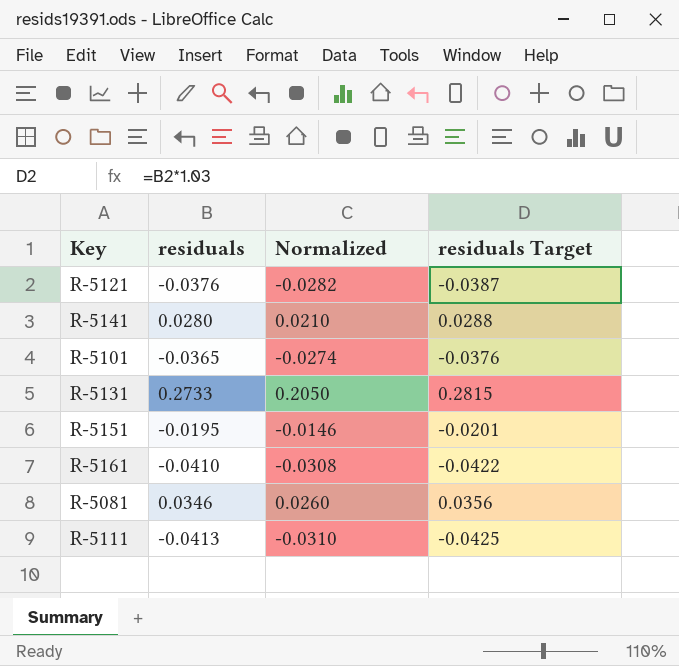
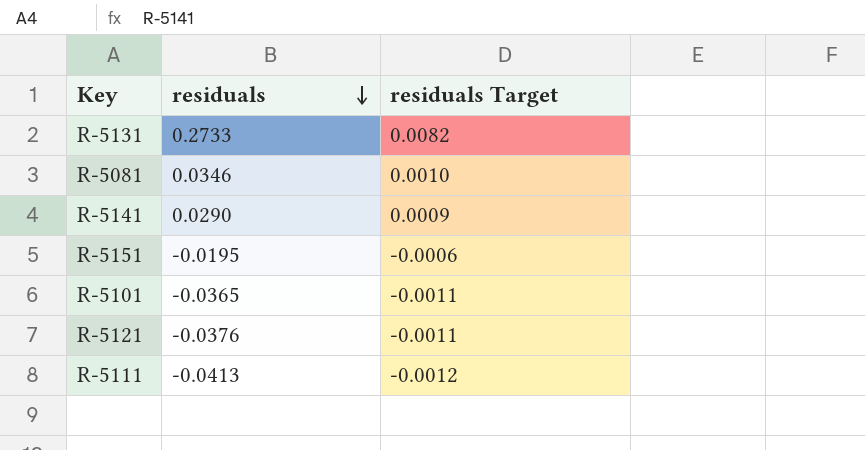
row order: none -> residuals descending
column Normalized | formula: [residuals] * 0.75 -> none
column residuals Target | formula: [residuals] * 1.03 -> [residuals] * 0.03
row R-5161: -0.0410 | -0.0308 | -0.0422 -> none
R-5141 | residuals: 0.0280 -> 0.0290

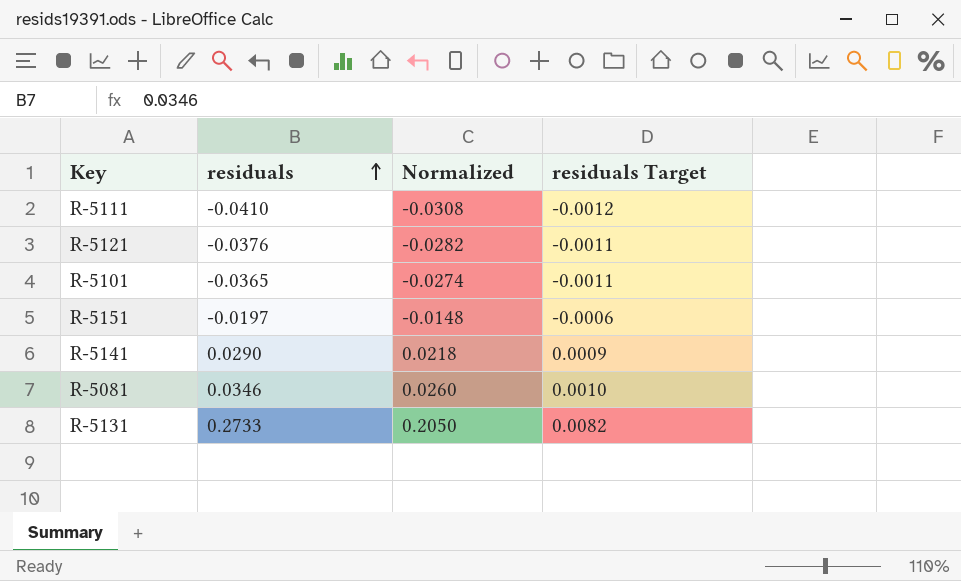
row order: residuals descending -> residuals ascending
column Normalized | formula: none -> [residuals] * 0.75
R-5111 | residuals: -0.0413 -> -0.0410
R-5151 | residuals: -0.0195 -> -0.0197

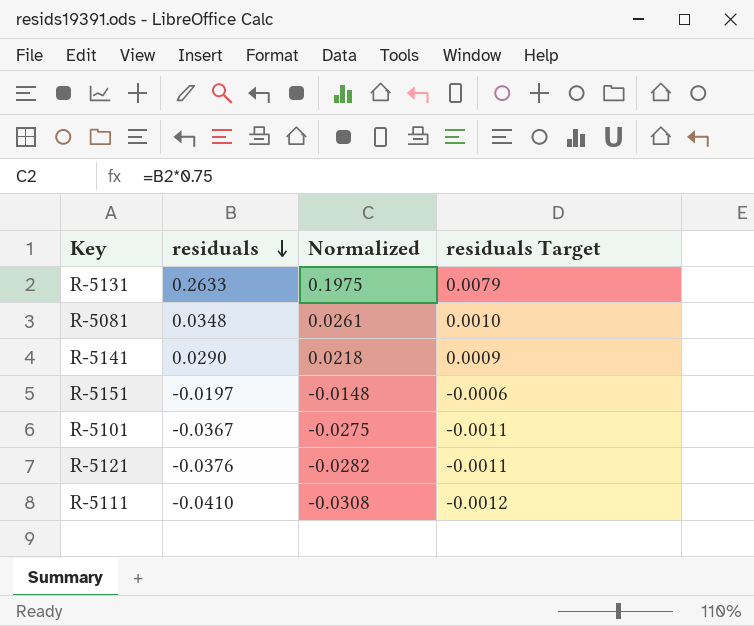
row order: residuals ascending -> residuals descending
R-5131 | residuals: 0.2733 -> 0.2633
R-5131 | Normalized: 0.2050 -> 0.1975
R-5131 | residuals Target: 0.0082 -> 0.0079
R-5081 | residuals: 0.0346 -> 0.0348
R-5081 | Normalized: 0.0260 -> 0.0261
R-5101 | residuals: -0.0365 -> -0.0367
R-5101 | Normalized: -0.0274 -> -0.0275

